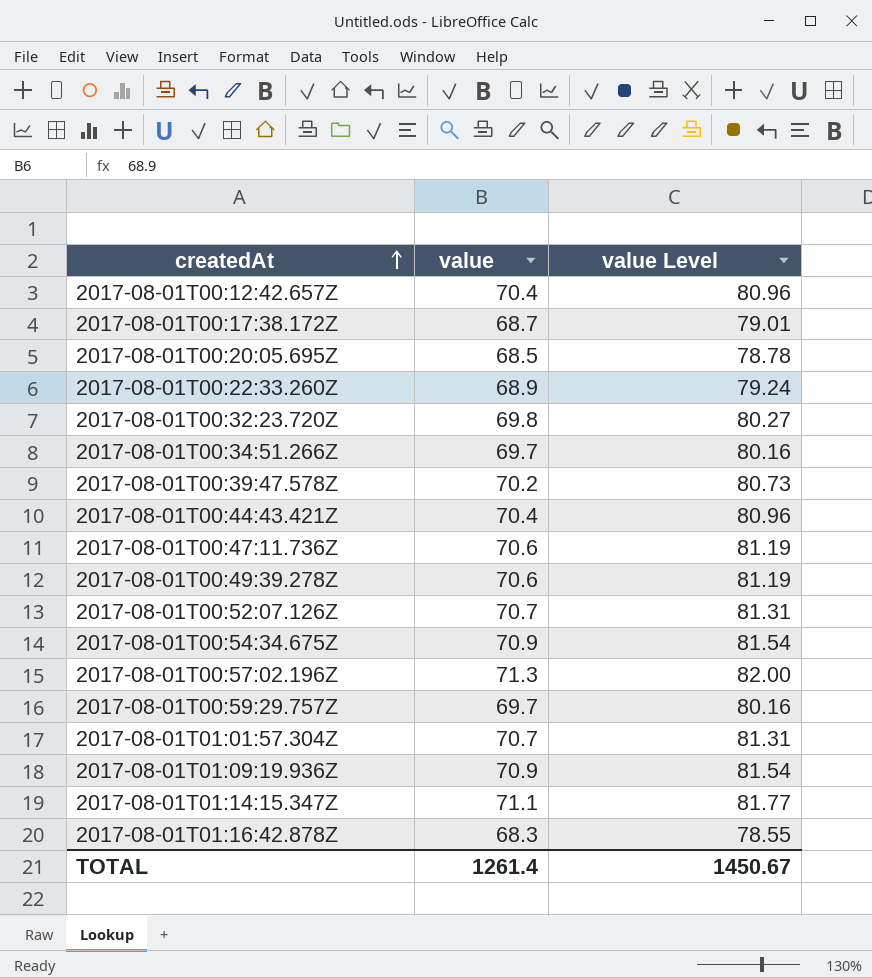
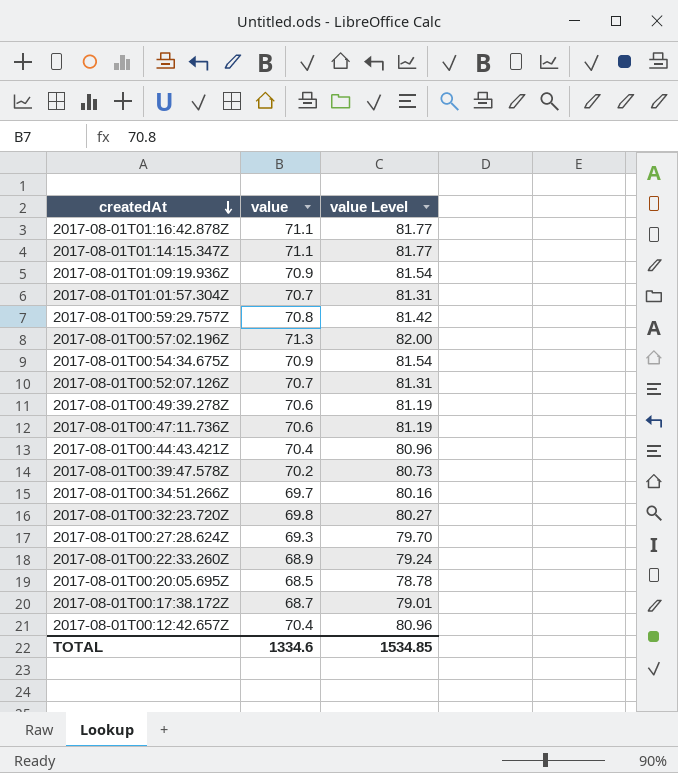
row order: createdAt ascending -> createdAt descending
2017-08-01T01:16:42.878Z | value: 68.3 -> 71.1
2017-08-01T01:16:42.878Z | value Level: 78.55 -> 81.77
2017-08-01T00:59:29.757Z | value: 69.7 -> 70.8
2017-08-01T00:59:29.757Z | value Level: 80.16 -> 81.42
row 2017-08-01T00:27:28.624Z: none -> 69.3 | 79.70
TOTAL | value: 1261.4 -> 1334.6
TOTAL | value Level: 1450.67 -> 1534.85

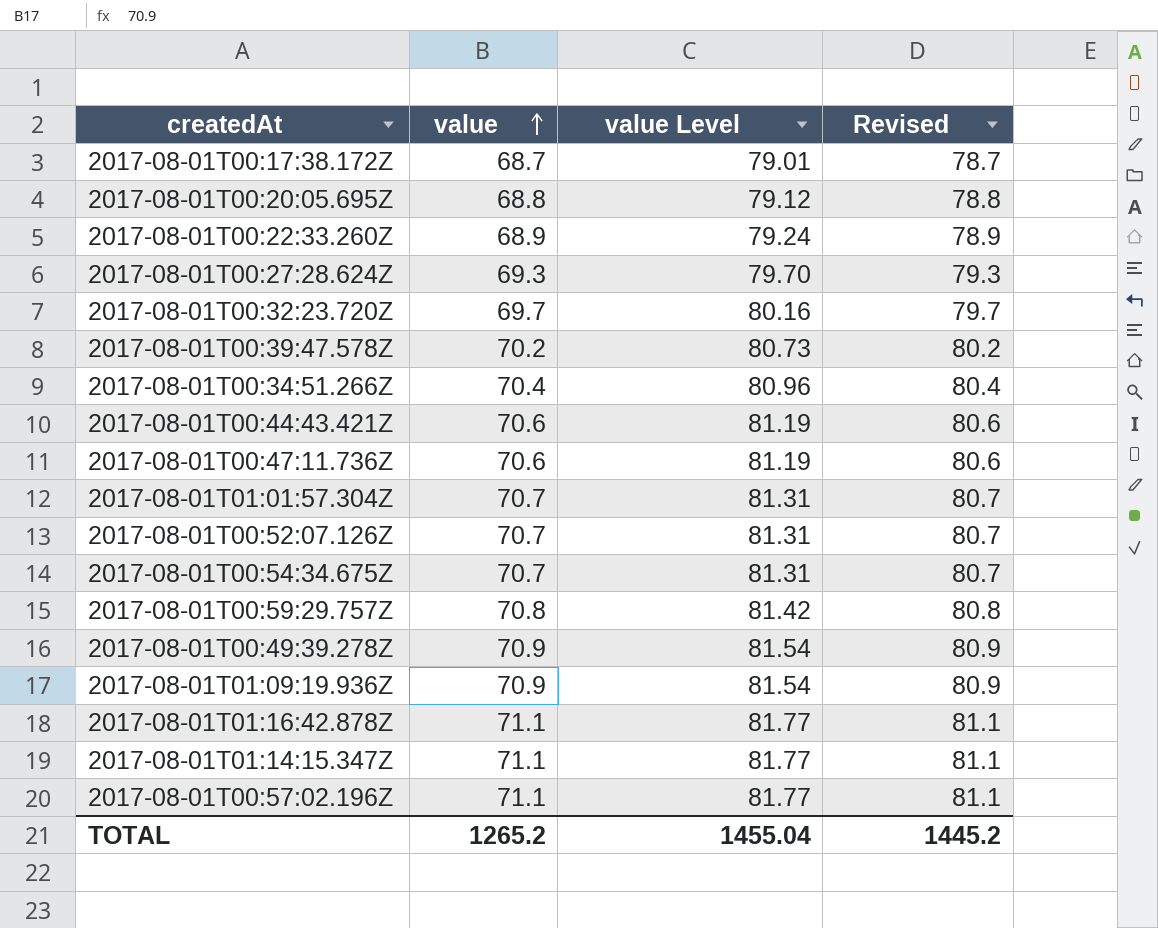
row order: createdAt descending -> value ascending
column Revised | formula: none -> [value] + 10
row 2017-08-01T00:12:42.657Z: 70.4 | 80.96 -> none
2017-08-01T00:20:05.695Z | value: 68.5 -> 68.8
2017-08-01T00:20:05.695Z | value Level: 78.78 -> 79.12
2017-08-01T00:32:23.720Z | value: 69.8 -> 69.7
2017-08-01T00:32:23.720Z | value Level: 80.27 -> 80.16
2017-08-01T00:34:51.266Z | value: 69.7 -> 70.4
2017-08-01T00:34:51.266Z | value Level: 80.16 -> 80.96
2017-08-01T00:44:43.421Z | value: 70.4 -> 70.6
2017-08-01T00:44:43.421Z | value Level: 80.96 -> 81.19
2017-08-01T00:54:34.675Z | value: 70.9 -> 70.7
2017-08-01T00:54:34.675Z | value Level: 81.54 -> 81.31
2017-08-01T00:49:39.278Z | value: 70.6 -> 70.9
2017-08-01T00:49:39.278Z | value Level: 81.19 -> 81.54
2017-08-01T00:57:02.196Z | value: 71.3 -> 71.1
2017-08-01T00:57:02.196Z | value Level: 82.00 -> 81.77
TOTAL | value: 1334.6 -> 1265.2
TOTAL | value Level: 1534.85 -> 1455.04

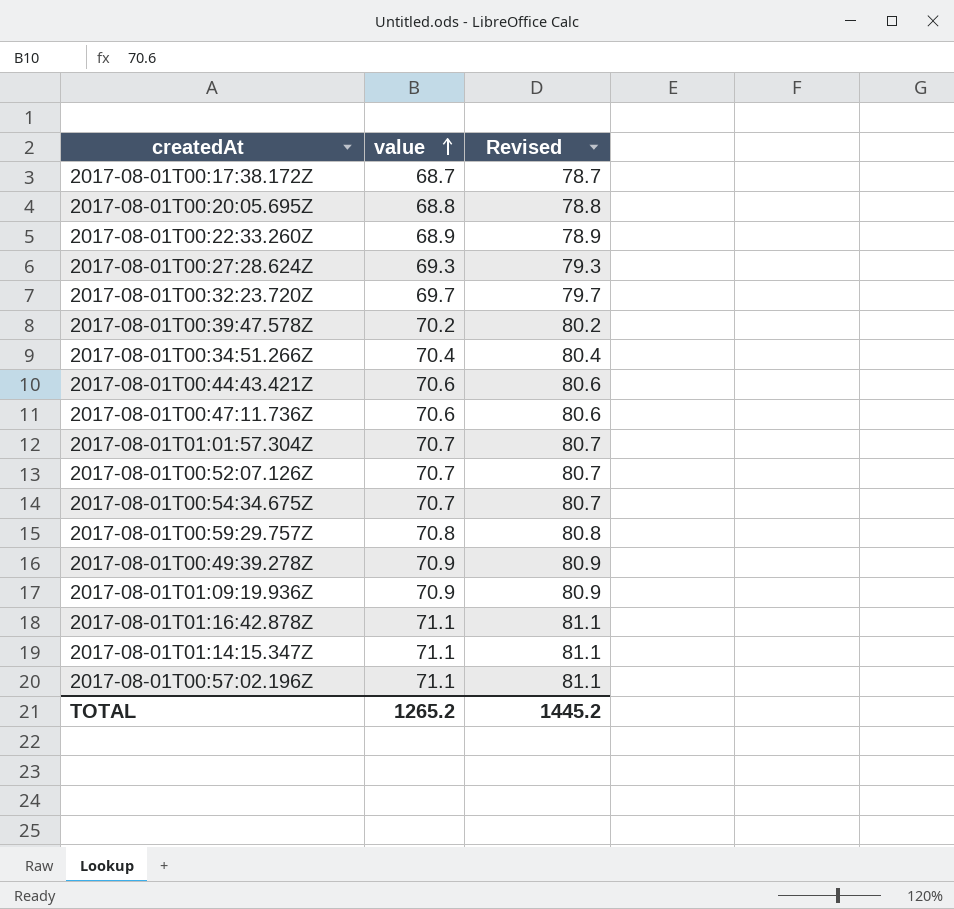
column value Level | formula: [value] * 1.15 -> none

